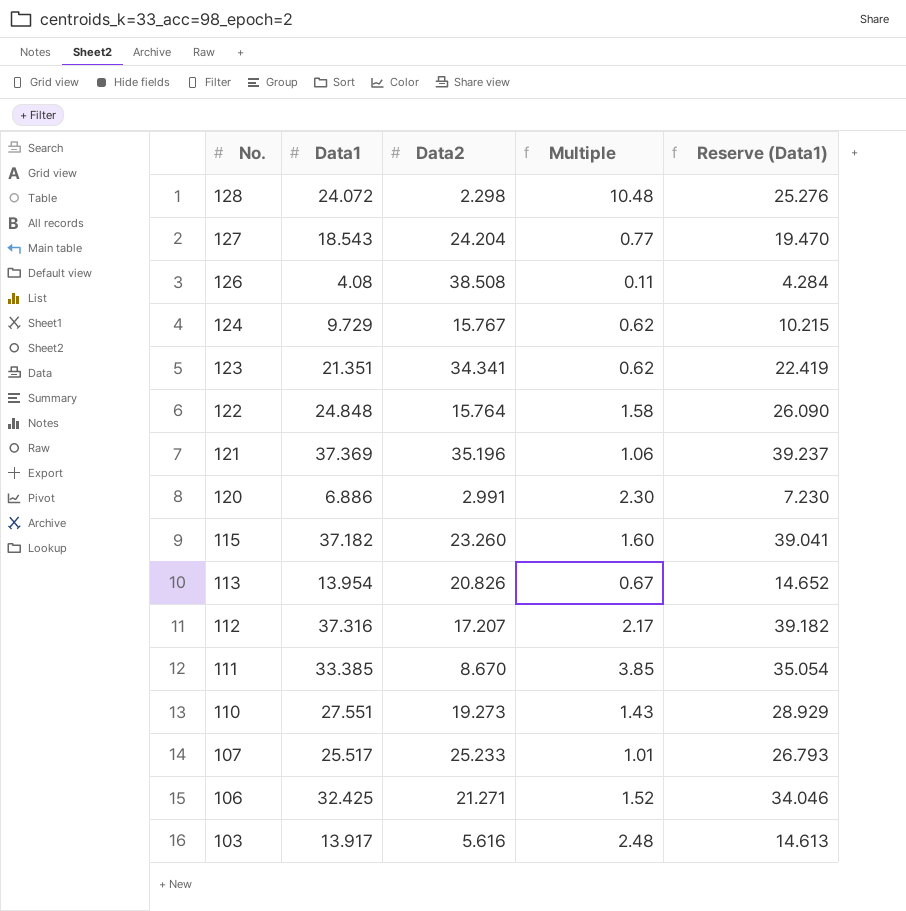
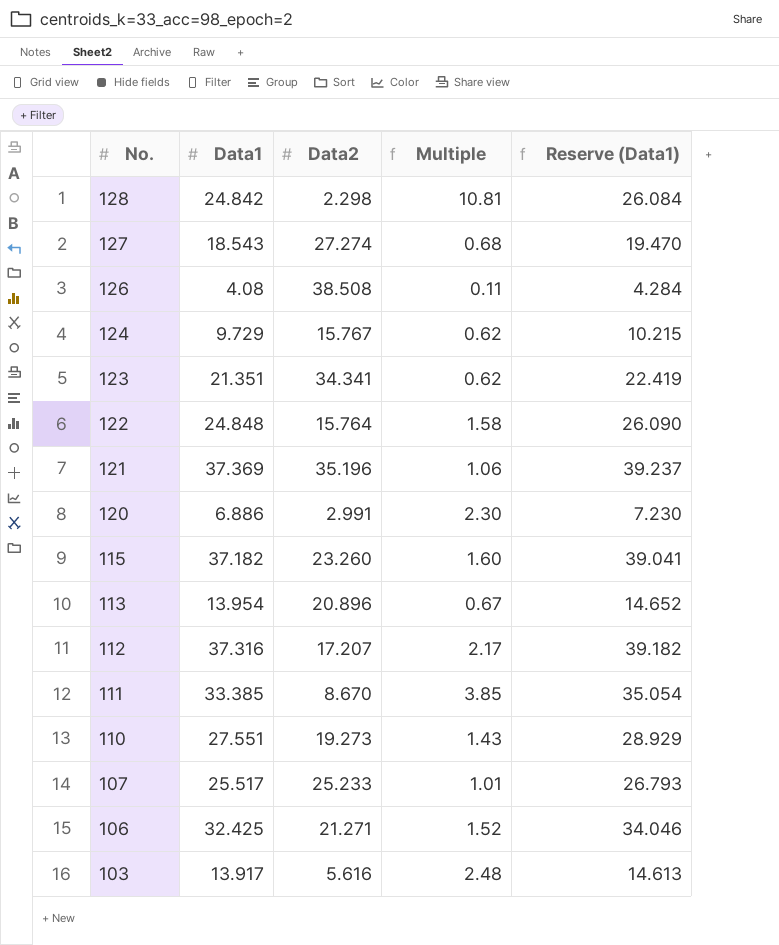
128 | Data1: 24.072 -> 24.842
128 | Multiple: 10.48 -> 10.81
128 | Reserve (Data1): 25.276 -> 26.084
127 | Data2: 24.204 -> 27.274
127 | Multiple: 0.77 -> 0.68
113 | Data2: 20.826 -> 20.896

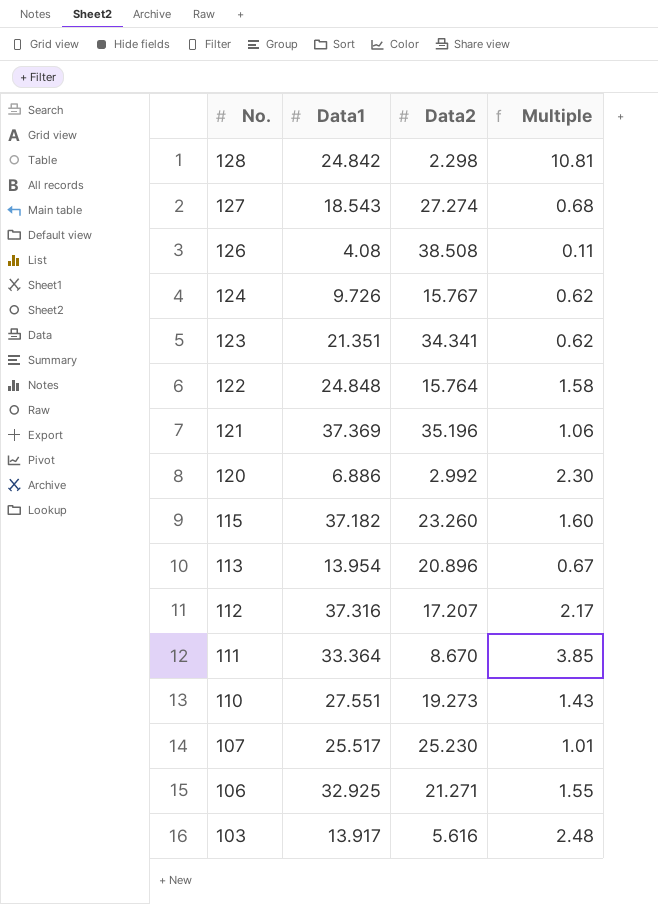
column Reserve (Data1) | formula: [Data1] * 1.05 -> none
124 | Data1: 9.729 -> 9.726
120 | Data2: 2.991 -> 2.992
111 | Data1: 33.385 -> 33.364
107 | Data2: 25.233 -> 25.230
106 | Data1: 32.425 -> 32.925
106 | Multiple: 1.52 -> 1.55

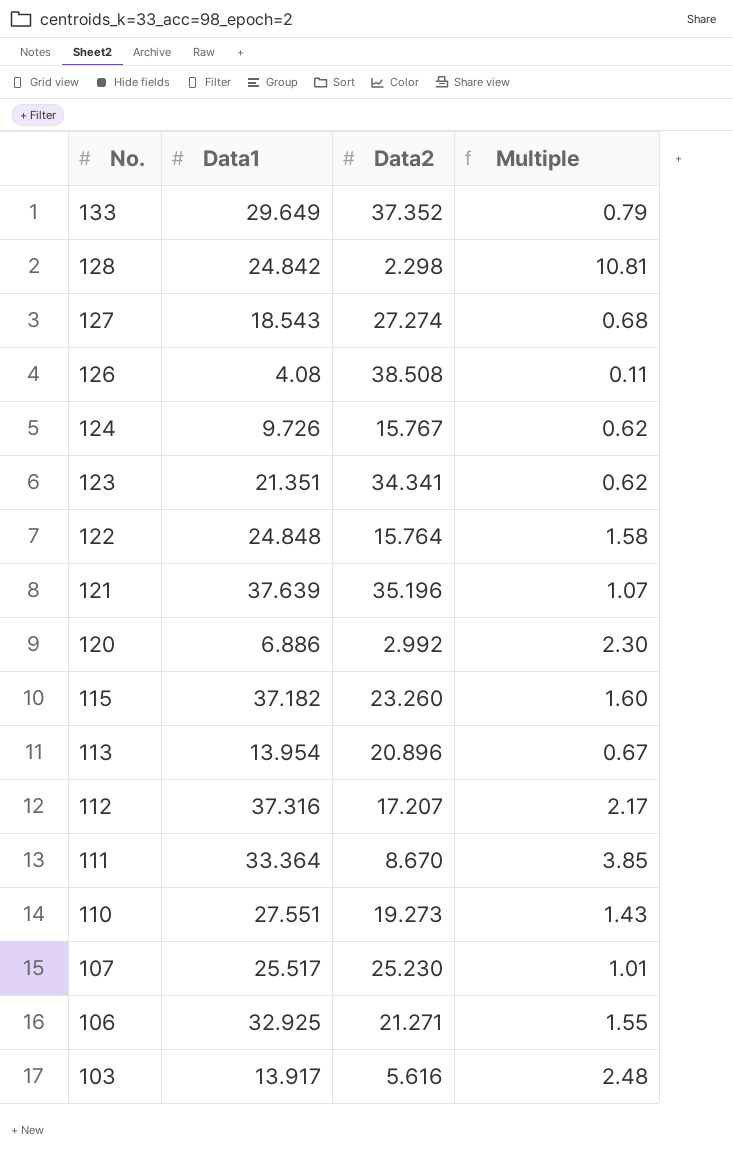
row 133: none -> 29.649 | 37.352 | 0.79
121 | Data1: 37.369 -> 37.639
121 | Multiple: 1.06 -> 1.07

